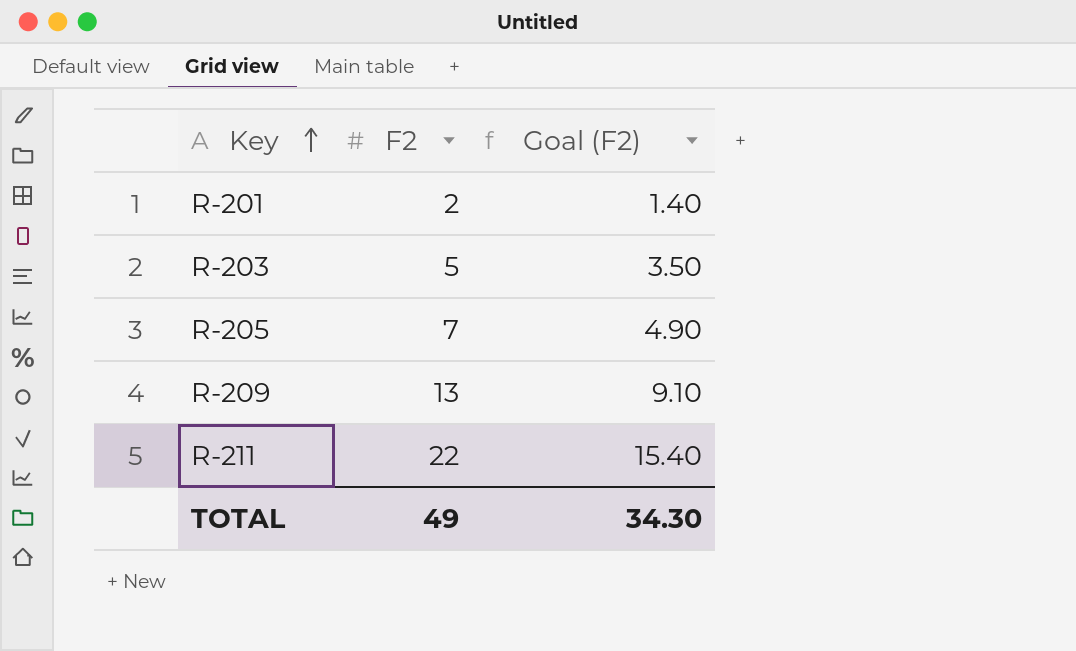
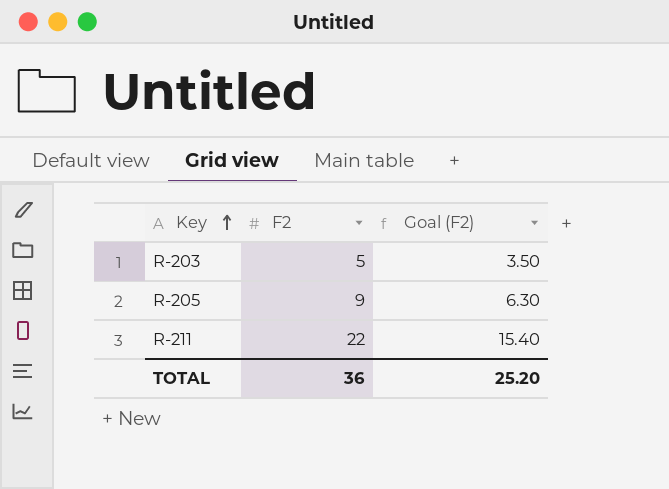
row R-201: 2 | 1.40 -> none
row R-209: 13 | 9.10 -> none
R-205 | F2: 7 -> 9
R-205 | Goal (F2): 4.90 -> 6.30
TOTAL | F2: 49 -> 36
TOTAL | Goal (F2): 34.30 -> 25.20

